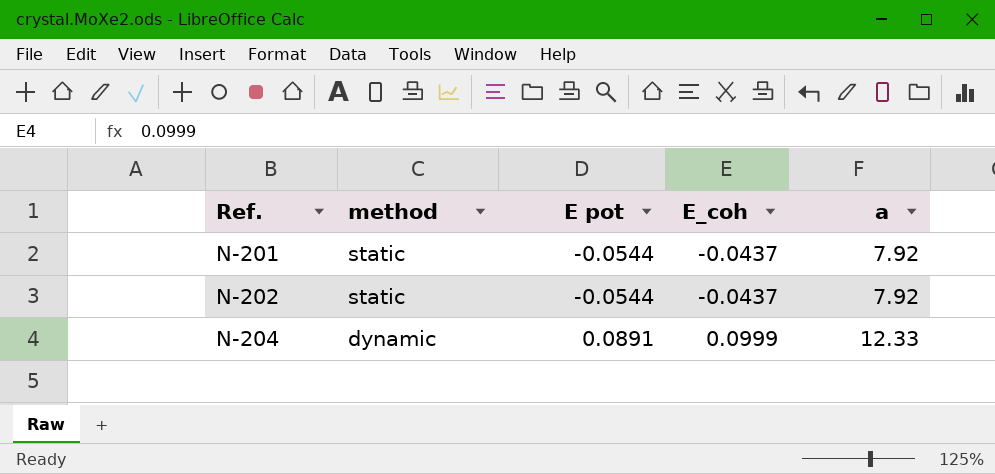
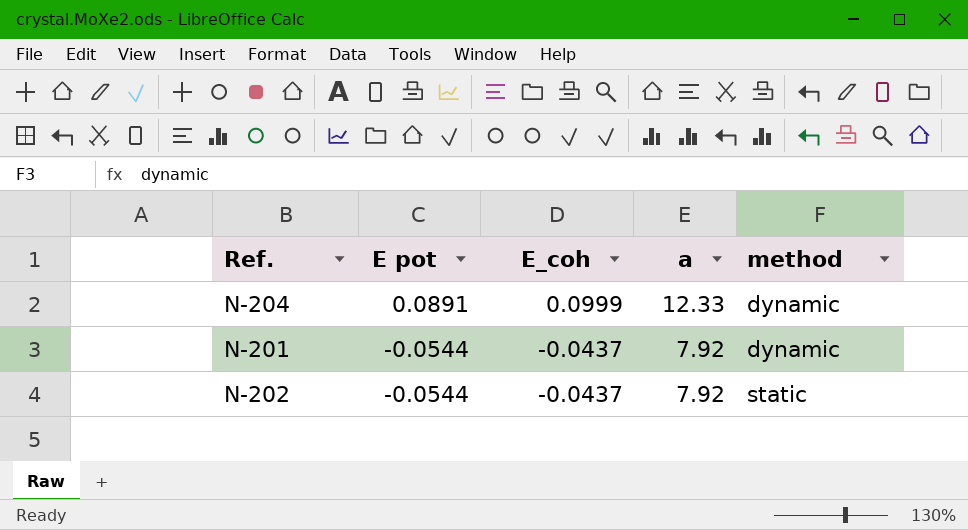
row order: Ref. ascending -> E pot descending
column method | position: 2 -> 5
N-201 | method: static -> dynamic

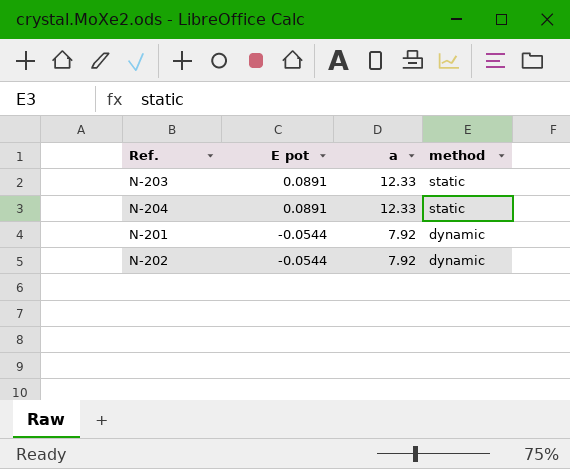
column E_coh | position: 3 -> none
row N-203: none -> 0.0891 | 12.33 | static
N-204 | method: dynamic -> static
N-202 | method: static -> dynamic

